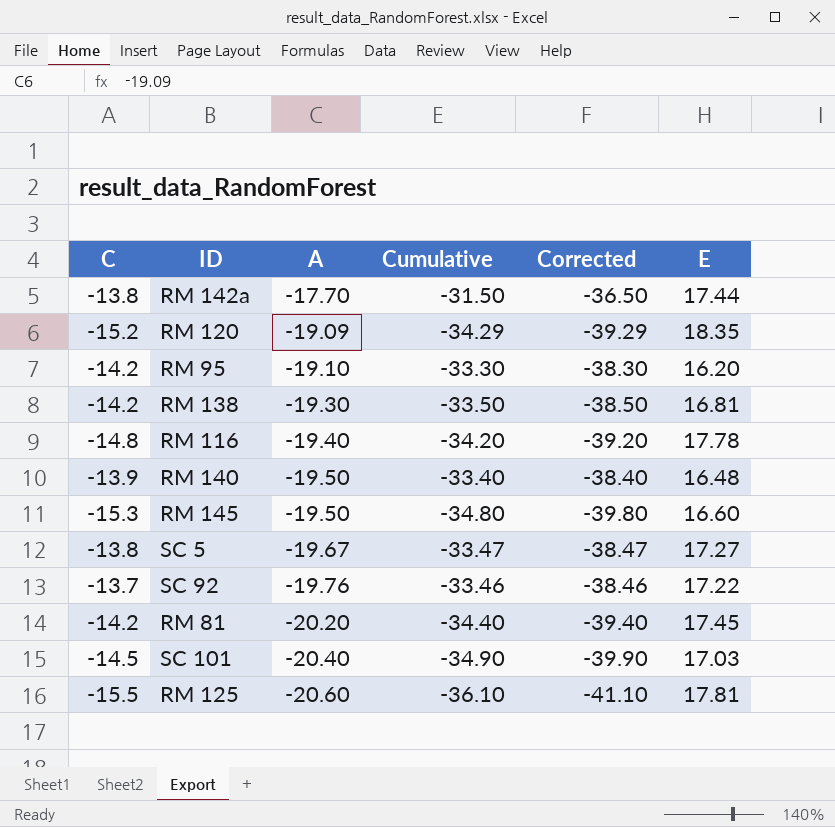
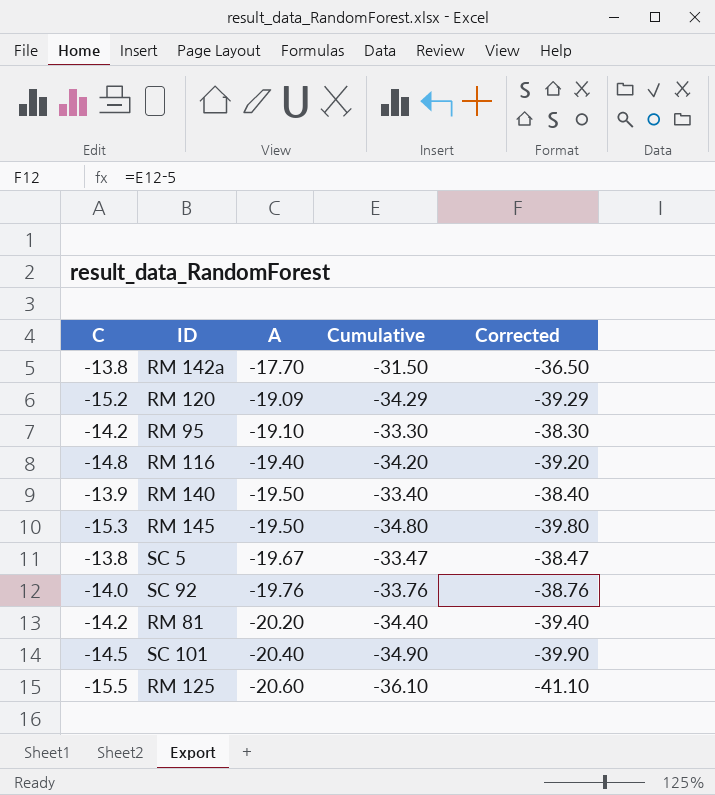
column E | position: 6 -> none
row RM 138: -14.2 | -19.30 | -33.50 | -38.50 | 16.81 -> none
SC 92 | C: -13.7 -> -14.0
SC 92 | Cumulative: -33.46 -> -33.76
SC 92 | Corrected: -38.46 -> -38.76

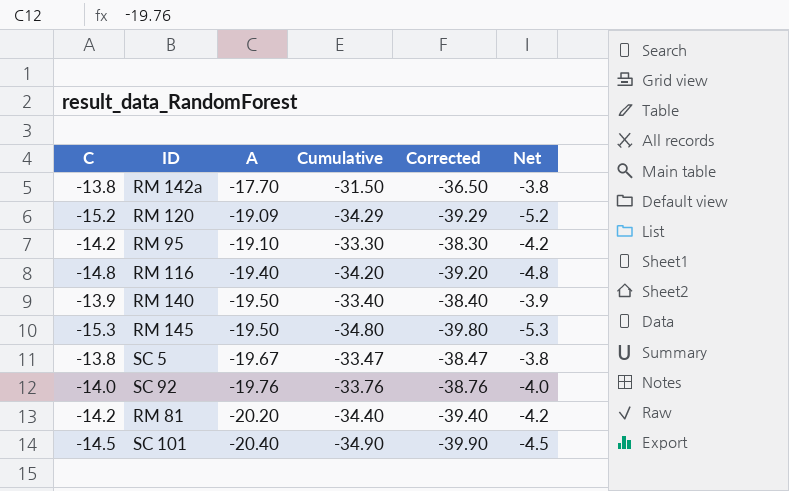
column Net | formula: none -> [C] + 10
row RM 125: -15.5 | -20.60 | -36.10 | -41.10 -> none

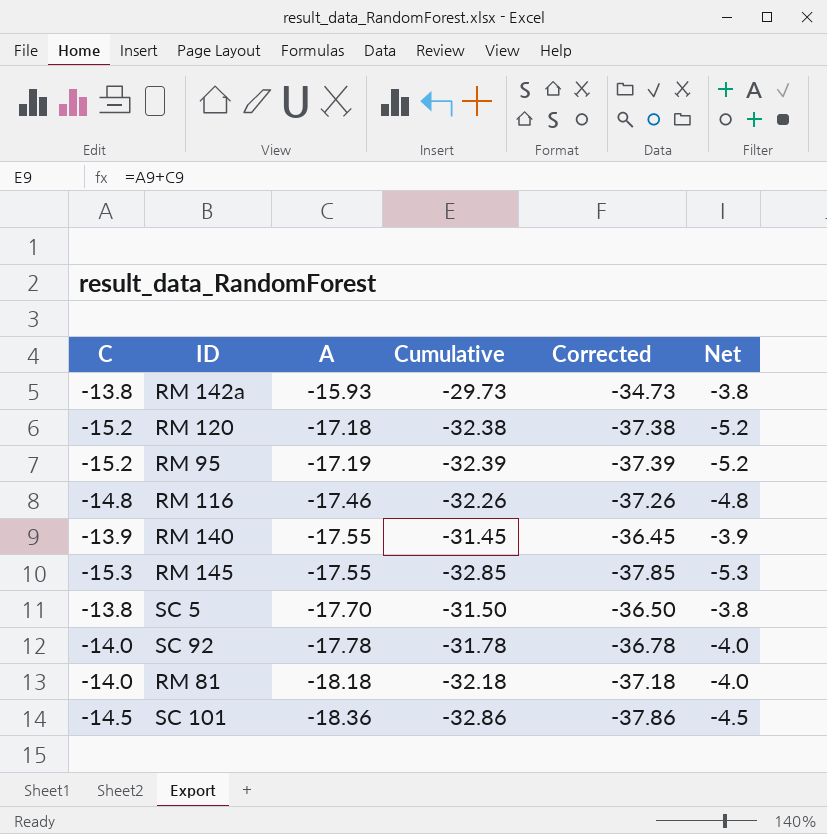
RM 142a | A: -17.70 -> -15.93
RM 142a | Cumulative: -31.50 -> -29.73
RM 142a | Corrected: -36.50 -> -34.73
RM 120 | A: -19.09 -> -17.18
RM 120 | Cumulative: -34.29 -> -32.38
RM 120 | Corrected: -39.29 -> -37.38
RM 95 | C: -14.2 -> -15.2
RM 95 | A: -19.10 -> -17.19
RM 95 | Cumulative: -33.30 -> -32.39
RM 95 | Corrected: -38.30 -> -37.39
RM 95 | Net: -4.2 -> -5.2
RM 116 | A: -19.40 -> -17.46
RM 116 | Cumulative: -34.20 -> -32.26
RM 116 | Corrected: -39.20 -> -37.26
RM 140 | A: -19.50 -> -17.55
RM 140 | Cumulative: -33.40 -> -31.45
RM 140 | Corrected: -38.40 -> -36.45
RM 145 | A: -19.50 -> -17.55
RM 145 | Cumulative: -34.80 -> -32.85
RM 145 | Corrected: -39.80 -> -37.85
SC 5 | A: -19.67 -> -17.70
SC 5 | Cumulative: -33.47 -> -31.50
SC 5 | Corrected: -38.47 -> -36.50
SC 92 | A: -19.76 -> -17.78
SC 92 | Cumulative: -33.76 -> -31.78
SC 92 | Corrected: -38.76 -> -36.78
RM 81 | C: -14.2 -> -14.0
RM 81 | A: -20.20 -> -18.18
RM 81 | Cumulative: -34.40 -> -32.18
RM 81 | Corrected: -39.40 -> -37.18
RM 81 | Net: -4.2 -> -4.0
SC 101 | A: -20.40 -> -18.36
SC 101 | Cumulative: -34.90 -> -32.86
SC 101 | Corrected: -39.90 -> -37.86

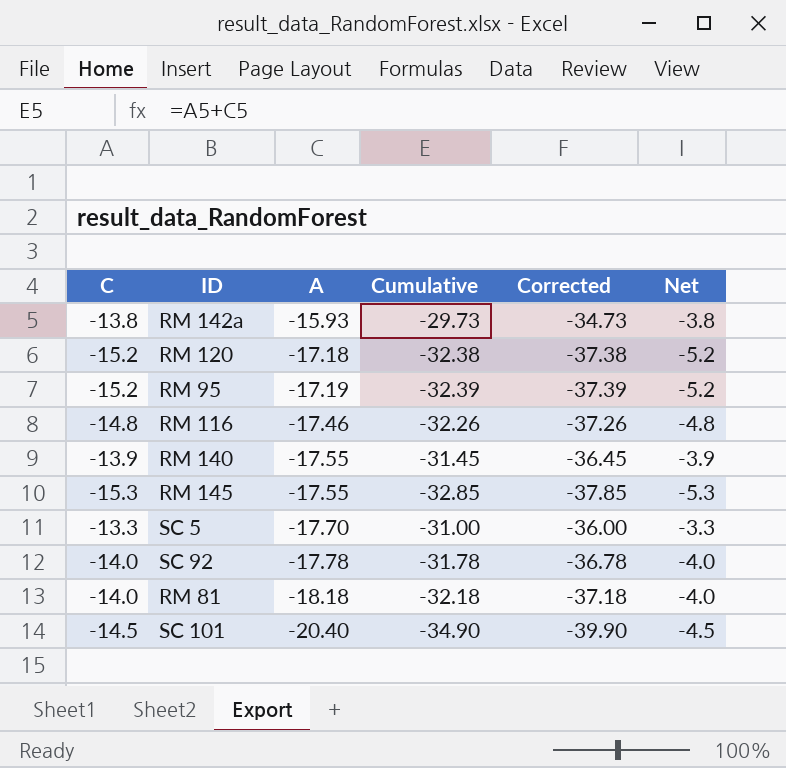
SC 5 | C: -13.8 -> -13.3
SC 5 | Cumulative: -31.50 -> -31.00
SC 5 | Corrected: -36.50 -> -36.00
SC 5 | Net: -3.8 -> -3.3
SC 101 | A: -18.36 -> -20.40
SC 101 | Cumulative: -32.86 -> -34.90
SC 101 | Corrected: -37.86 -> -39.90

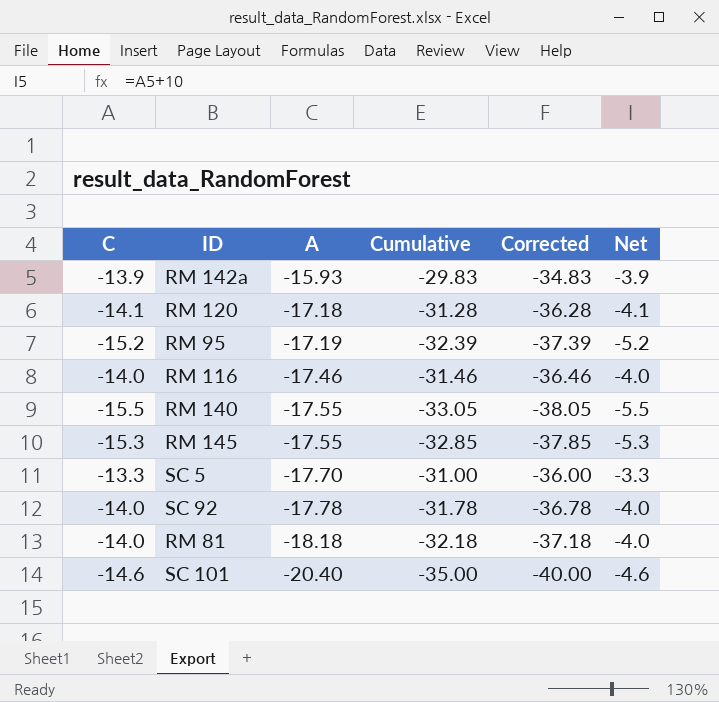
RM 142a | C: -13.8 -> -13.9
RM 142a | Cumulative: -29.73 -> -29.83
RM 142a | Corrected: -34.73 -> -34.83
RM 142a | Net: -3.8 -> -3.9
RM 120 | C: -15.2 -> -14.1
RM 120 | Cumulative: -32.38 -> -31.28
RM 120 | Corrected: -37.38 -> -36.28
RM 120 | Net: -5.2 -> -4.1
RM 116 | C: -14.8 -> -14.0
RM 116 | Cumulative: -32.26 -> -31.46
RM 116 | Corrected: -37.26 -> -36.46
RM 116 | Net: -4.8 -> -4.0
RM 140 | C: -13.9 -> -15.5
RM 140 | Cumulative: -31.45 -> -33.05
RM 140 | Corrected: -36.45 -> -38.05
RM 140 | Net: -3.9 -> -5.5
SC 101 | C: -14.5 -> -14.6
SC 101 | Cumulative: -34.90 -> -35.00
SC 101 | Corrected: -39.90 -> -40.00
SC 101 | Net: -4.5 -> -4.6

